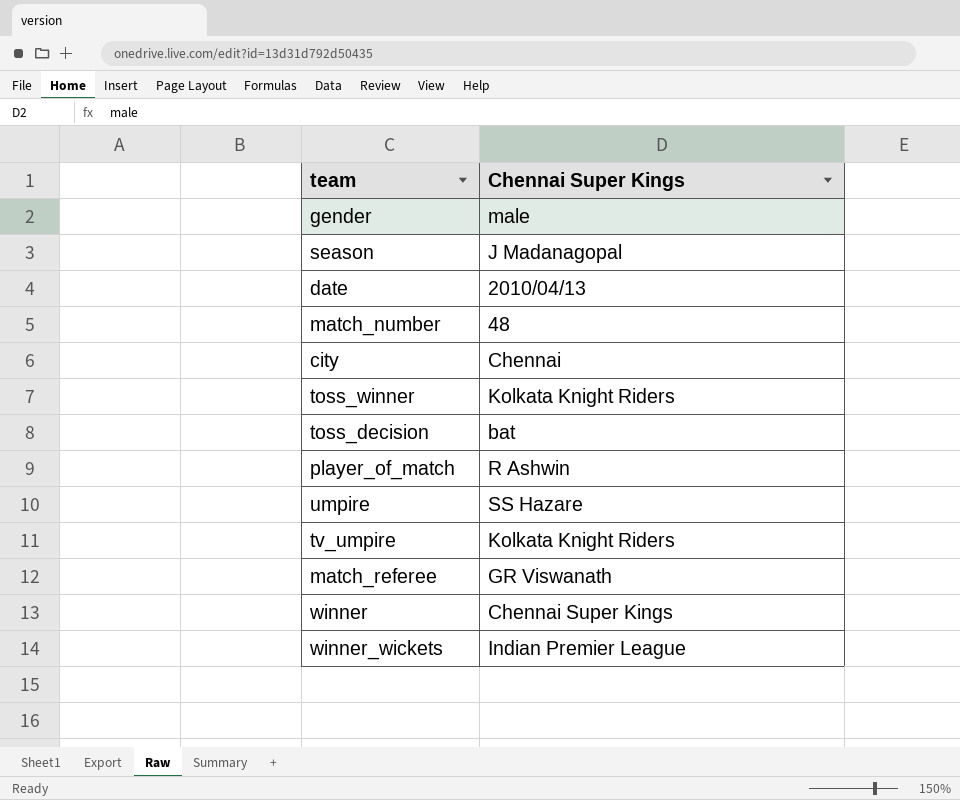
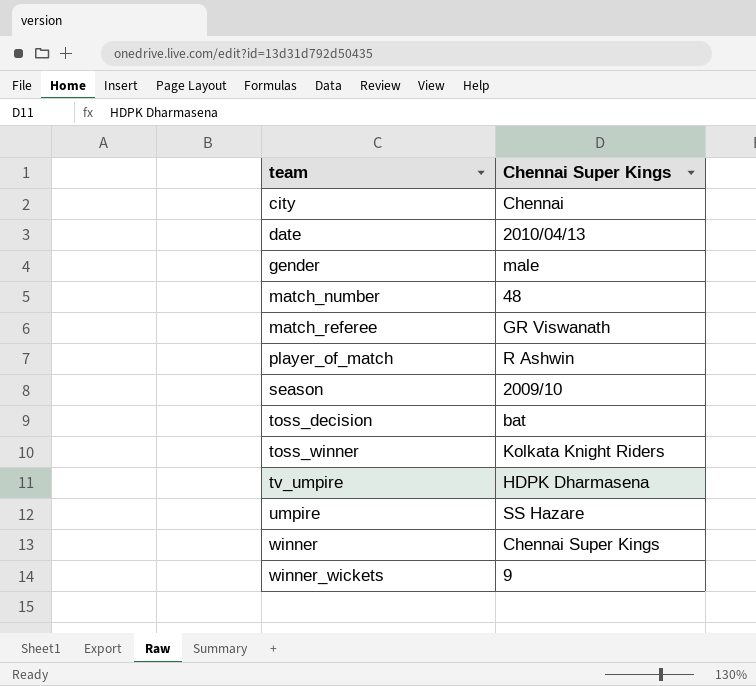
row order: none -> team ascending
season | Chennai Super Kings: J Madanagopal -> 2009/10
tv_umpire | Chennai Super Kings: Kolkata Knight Riders -> HDPK Dharmasena
winner_wickets | Chennai Super Kings: Indian Premier League -> 9

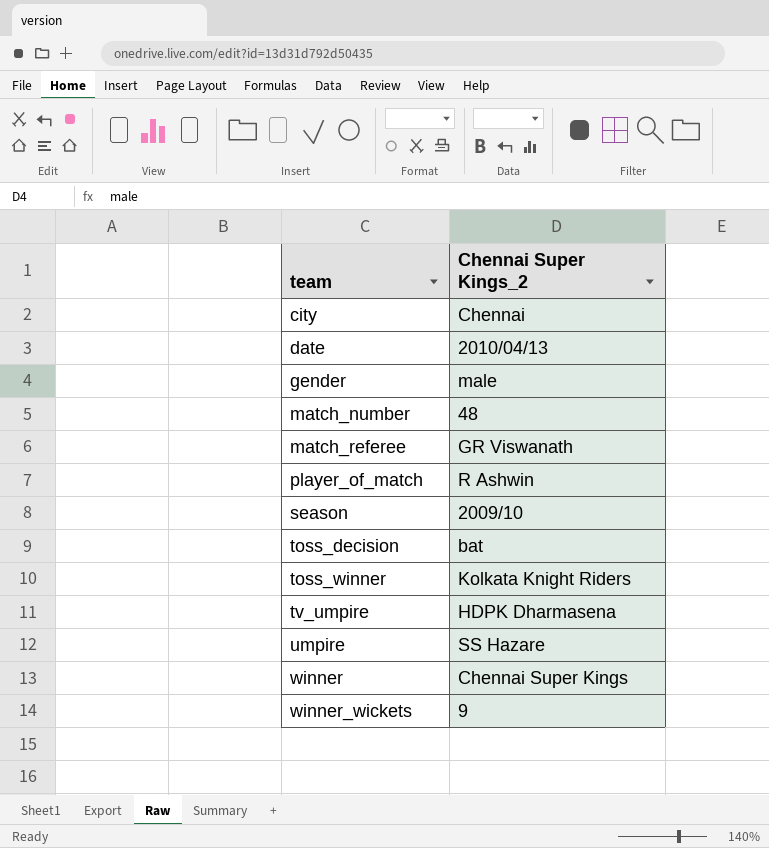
column name: Chennai Super Kings -> Chennai Super Kings_2

